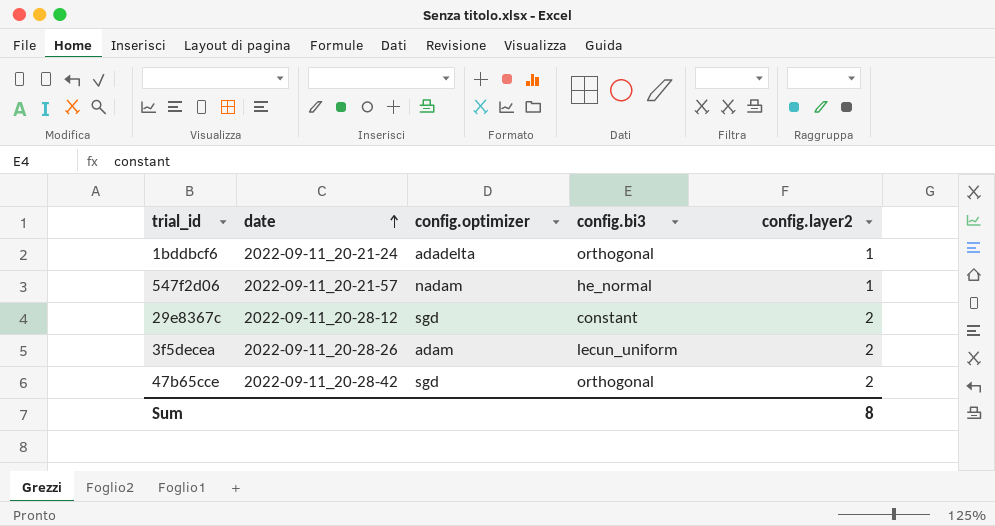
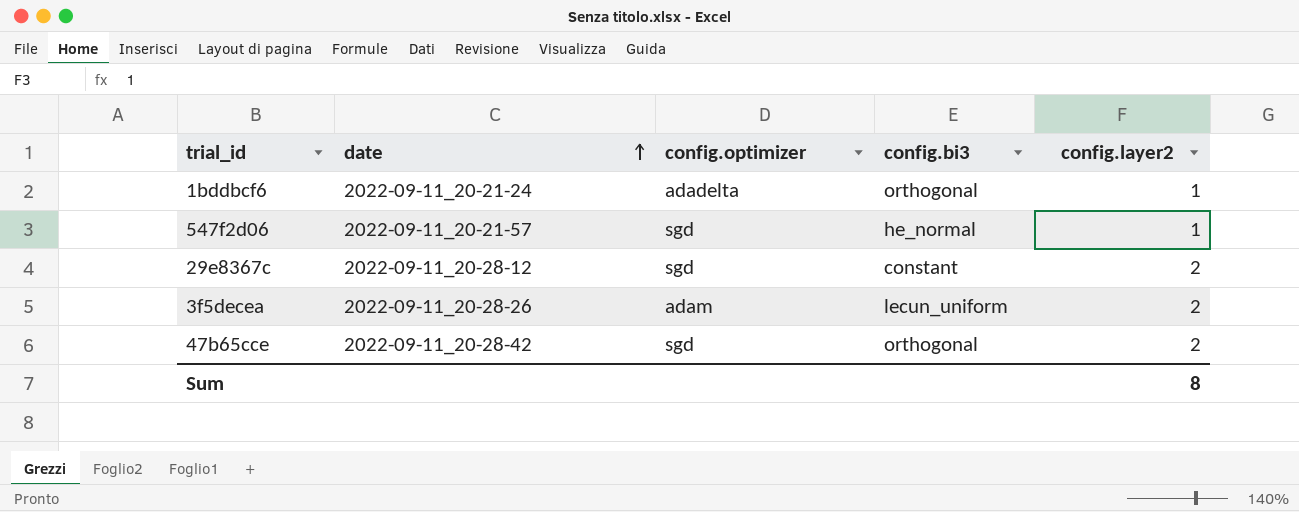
547f2d06 | config.optimizer: nadam -> sgd

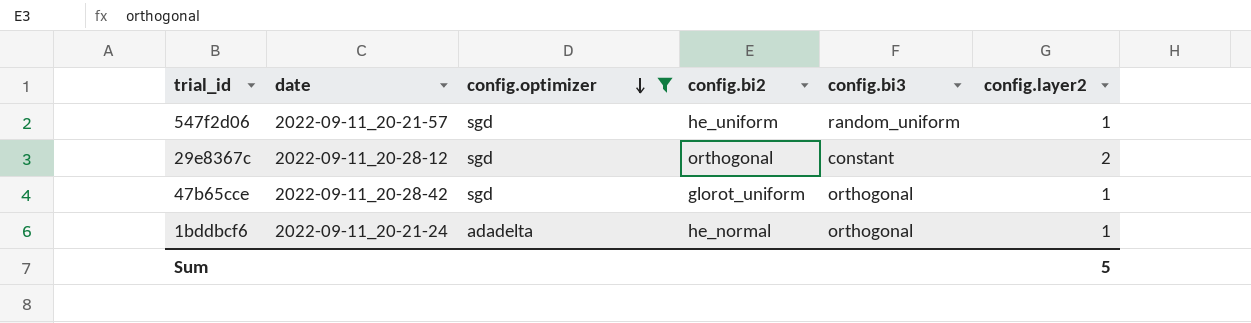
filter: none -> config.optimizer != adam
row order: date ascending -> config.optimizer descending
column config.bi2 | position: none -> 4
547f2d06 | config.bi3: he_normal -> random_uniform
47b65cce | config.layer2: 2 -> 1
Sum | config.layer2: 8 -> 5

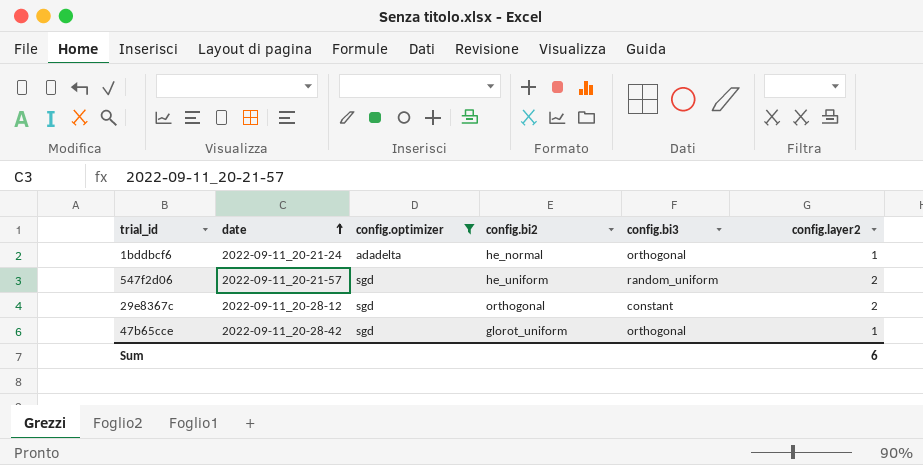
row order: config.optimizer descending -> date ascending
547f2d06 | config.layer2: 1 -> 2
Sum | config.layer2: 5 -> 6

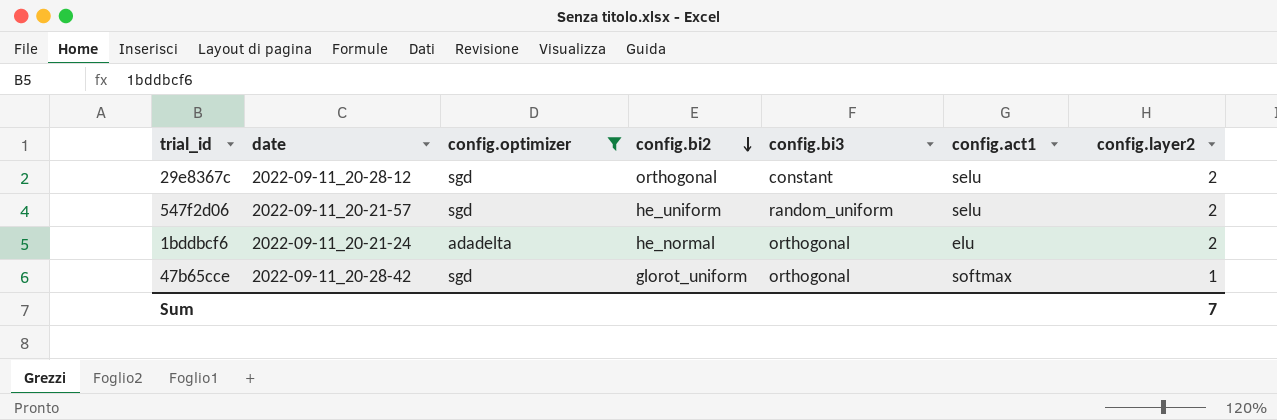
row order: date ascending -> config.bi2 descending
column config.act1 | position: none -> 6
1bddbcf6 | config.layer2: 1 -> 2
Sum | config.layer2: 6 -> 7

